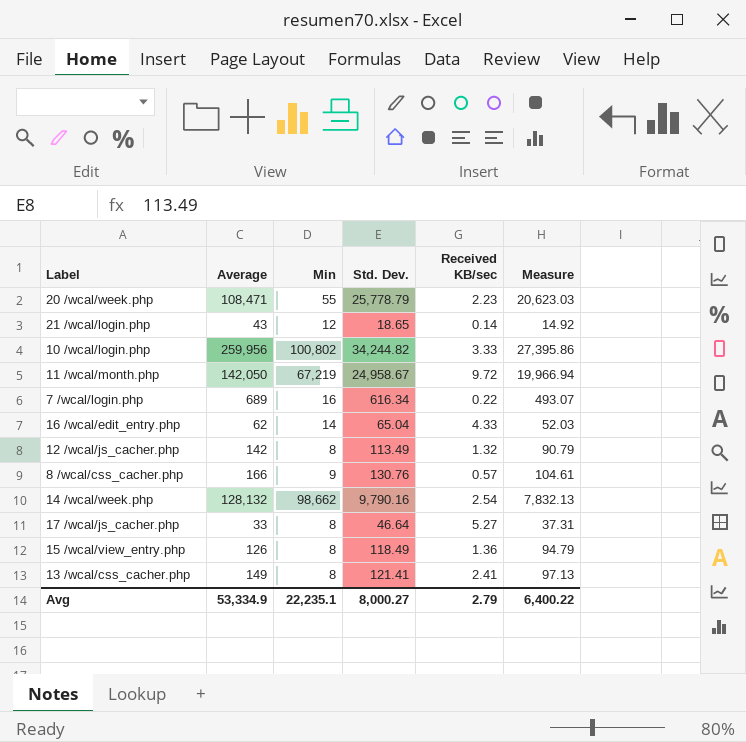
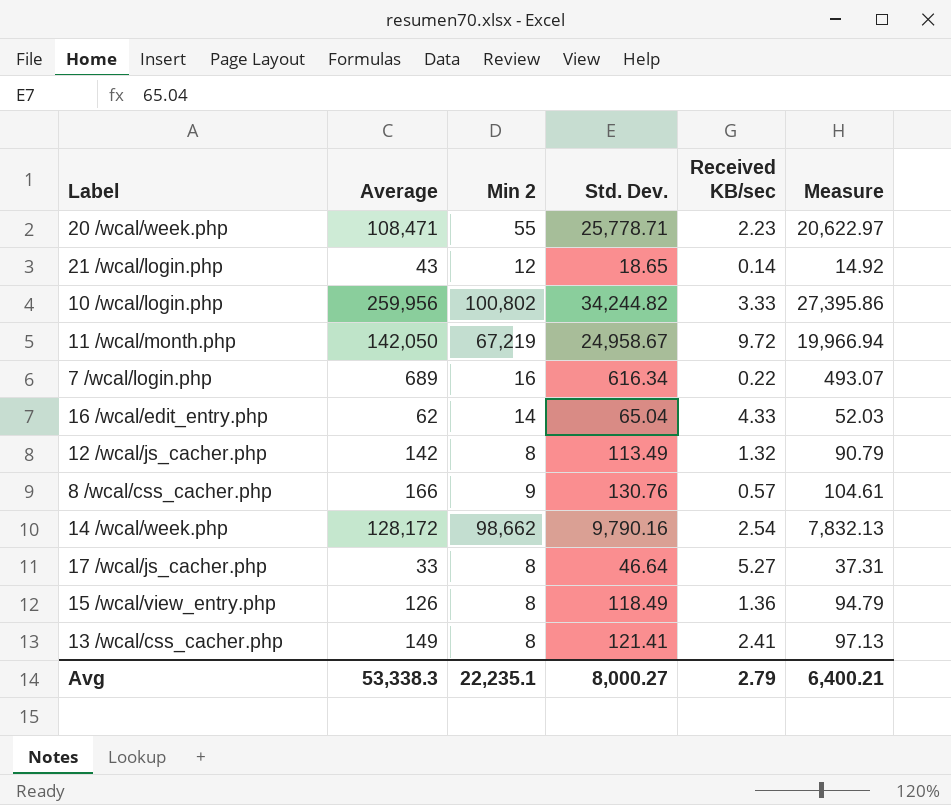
column name: Min -> Min 2
20 /wcal/week.php | Std. Dev.: 25,778.79 -> 25,778.71
20 /wcal/week.php | Measure: 20,623.03 -> 20,622.97
14 /wcal/week.php | Average: 128,132 -> 128,172
Avg | Average: 53,334.9 -> 53,338.3
Avg | Measure: 6,400.22 -> 6,400.21

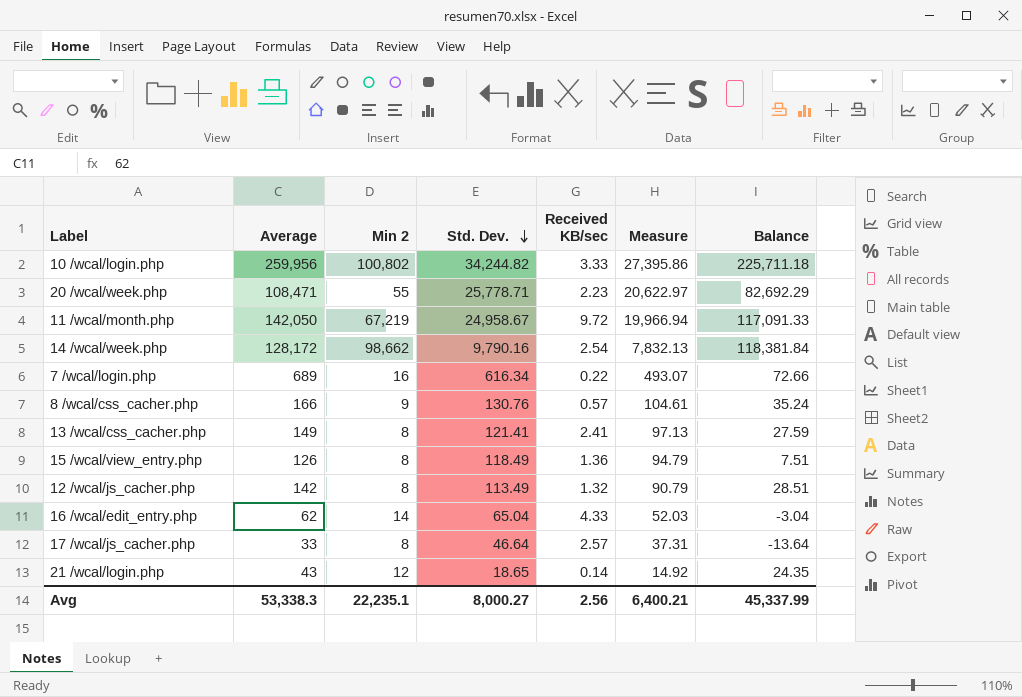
row order: none -> Std. Dev. descending
column Balance | formula: none -> [Average] - [Std. Dev.]
17 /wcal/js_cacher.php | Received KB/sec: 5.27 -> 2.57
Avg | Received KB/sec: 2.79 -> 2.56

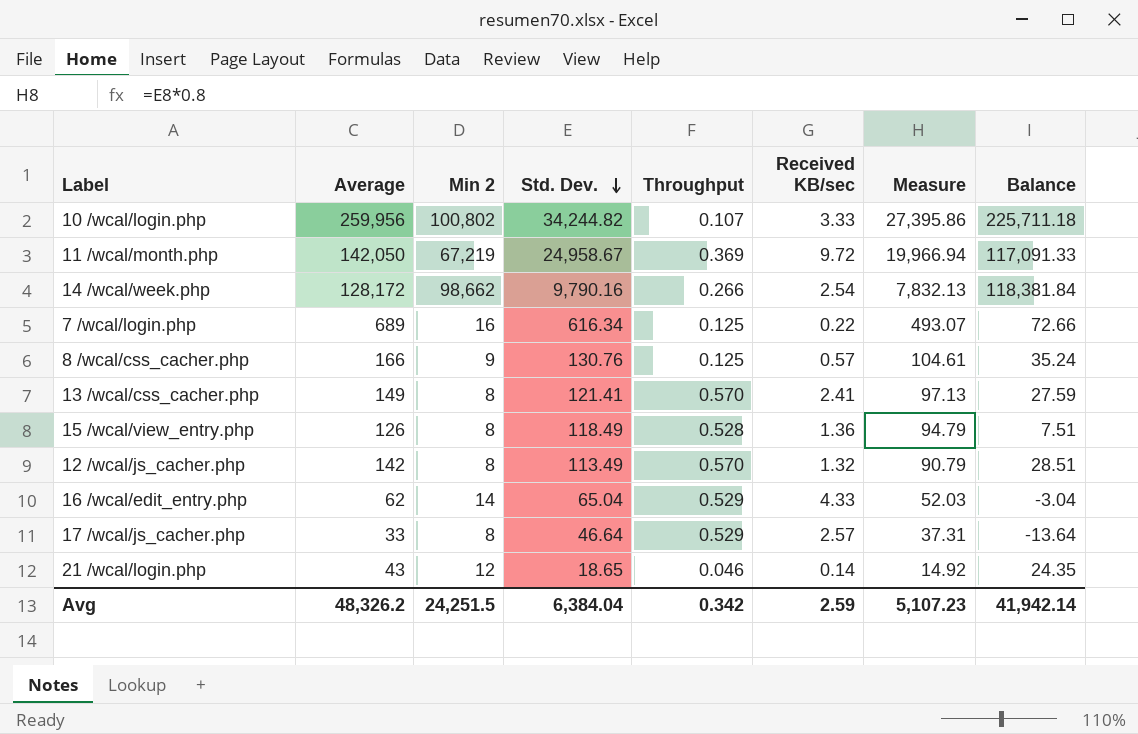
column Throughput | position: none -> 5
row 20 /wcal/week.php: 108,471 | 55 | 25,778.71 | 2.23 | 20,622.97 | 82,692.29 -> none
Avg | Average: 53,338.3 -> 48,326.2
Avg | Min 2: 22,235.1 -> 24,251.5
Avg | Std. Dev.: 8,000.27 -> 6,384.04
Avg | Received KB/sec: 2.56 -> 2.59
Avg | Measure: 6,400.21 -> 5,107.23
Avg | Balance: 45,337.99 -> 41,942.14

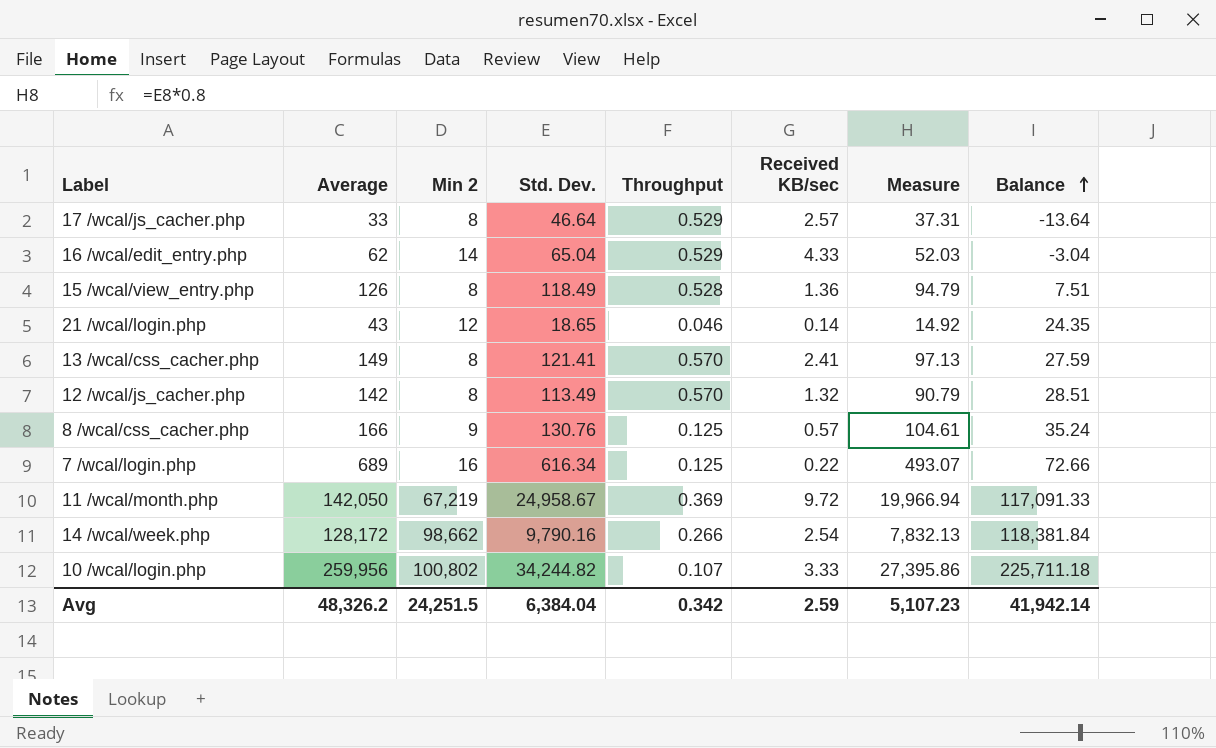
row order: Std. Dev. descending -> Balance ascending

